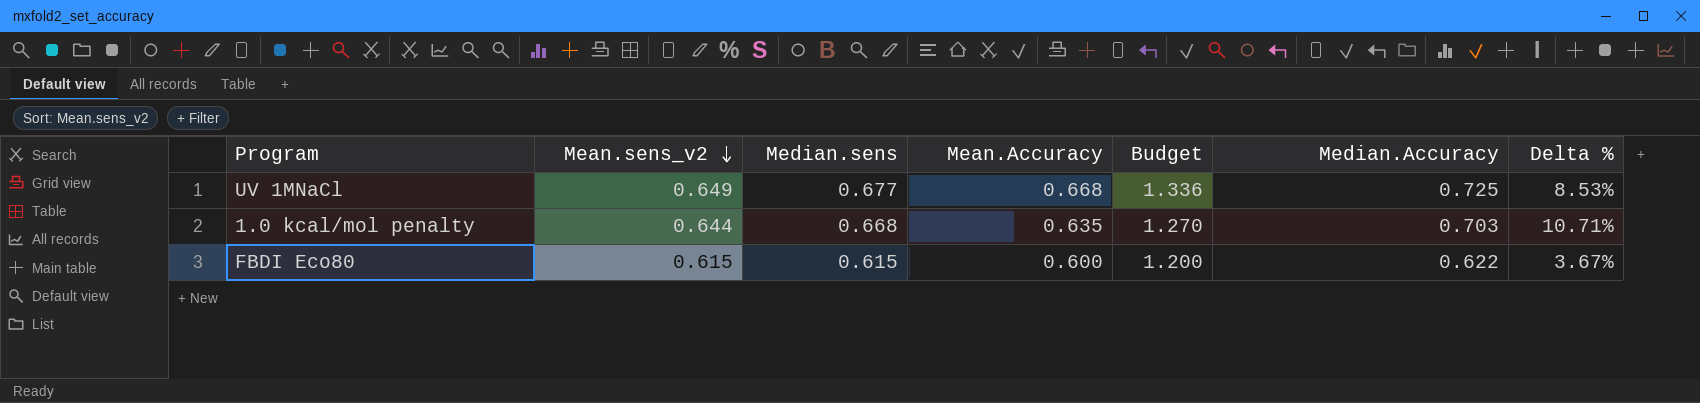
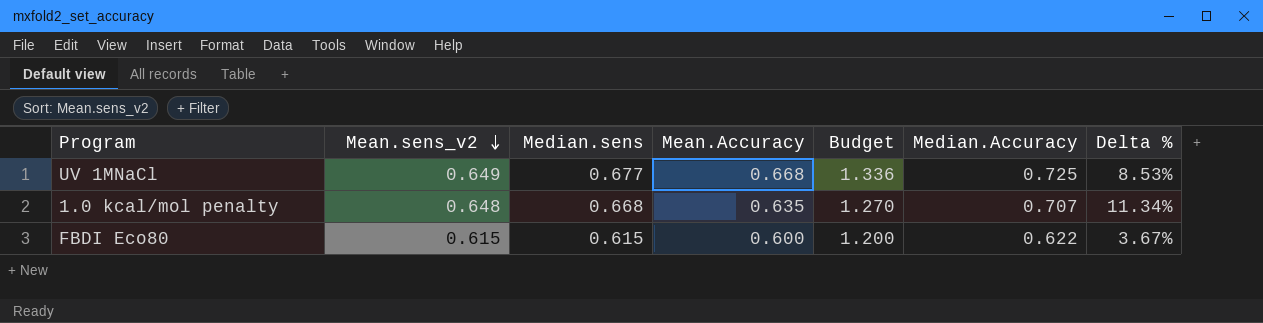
1.0 kcal/mol penalty | Mean.sens_v2: 0.644 -> 0.648
1.0 kcal/mol penalty | Median.Accuracy: 0.703 -> 0.707
1.0 kcal/mol penalty | Delta %: 10.71% -> 11.34%

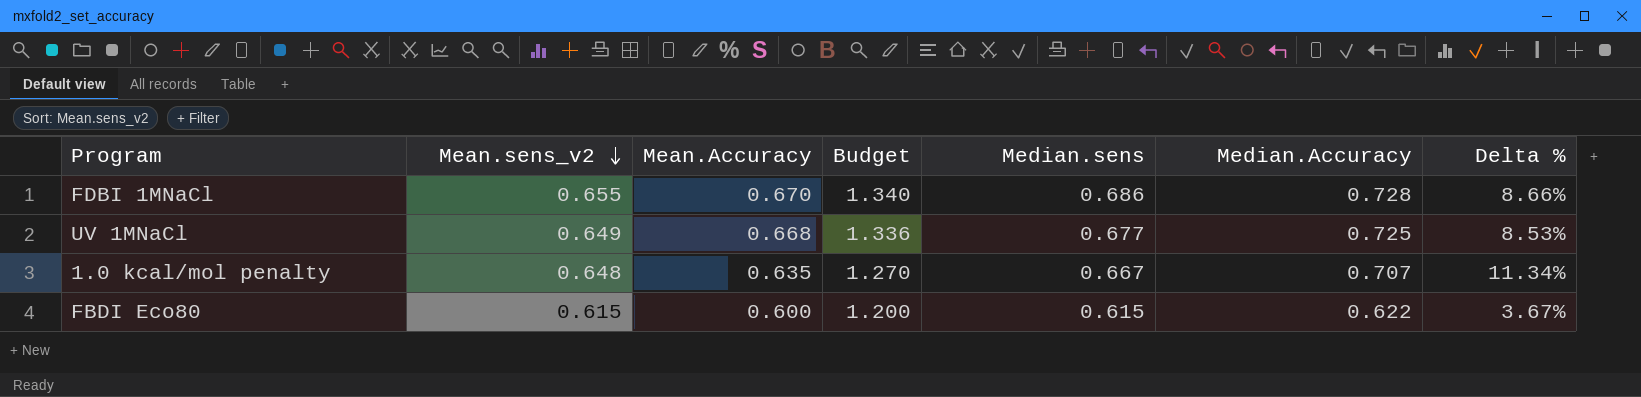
column Median.sens | position: 3 -> 5
row FDBI 1MNaCl: none -> 0.655 | 0.670 | 1.340 | 0.686 | 0.728 | 8.66%
1.0 kcal/mol penalty | Median.sens: 0.668 -> 0.667

